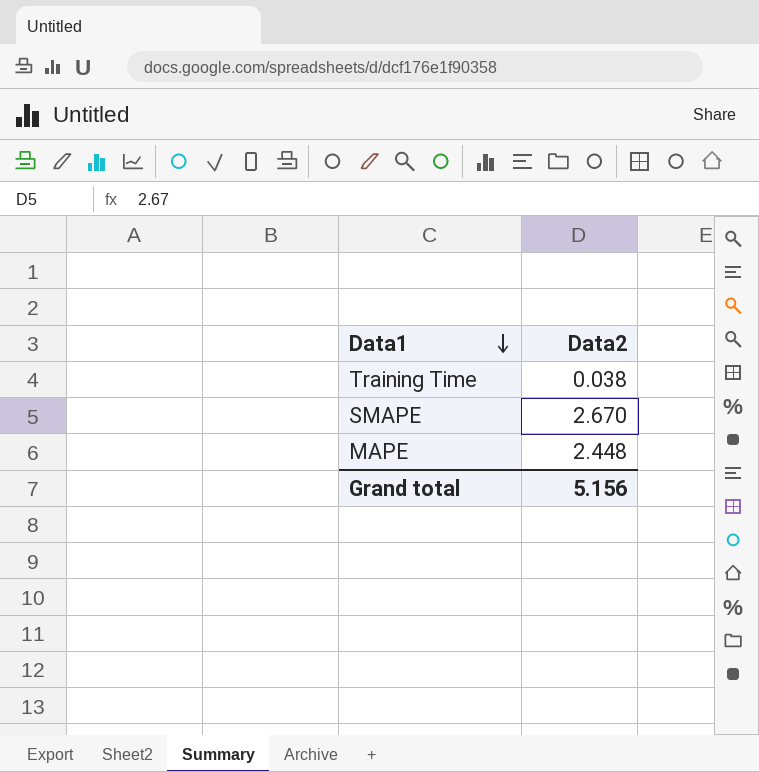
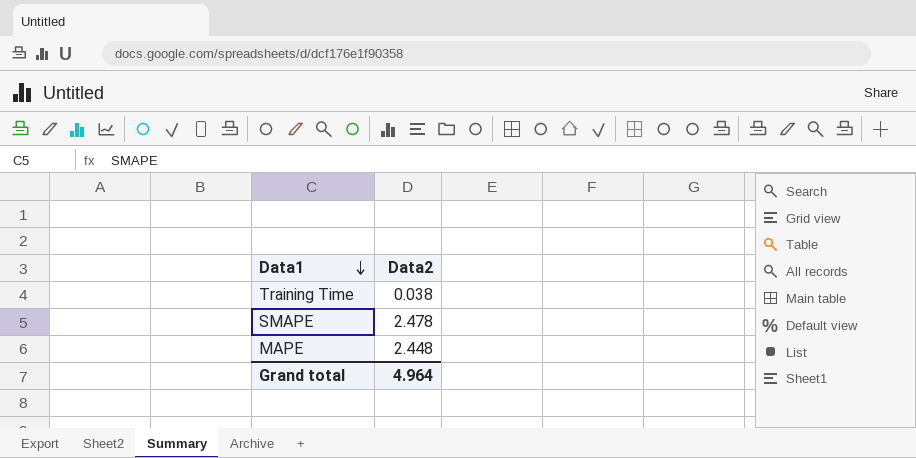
SMAPE | Data2: 2.670 -> 2.478
Grand total | Data2: 5.156 -> 4.964

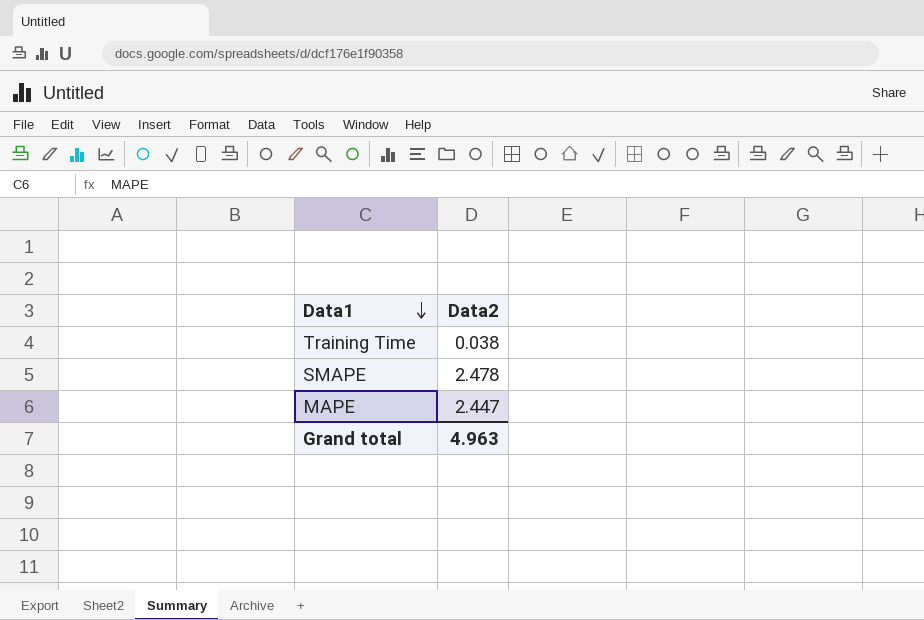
MAPE | Data2: 2.448 -> 2.447
Grand total | Data2: 4.964 -> 4.963

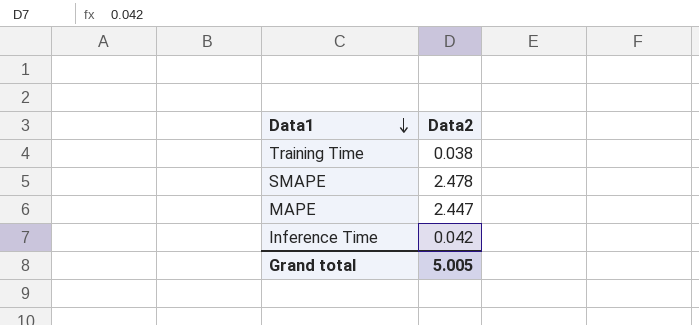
row Inference Time: none -> 0.042
Grand total | Data2: 4.963 -> 5.005

